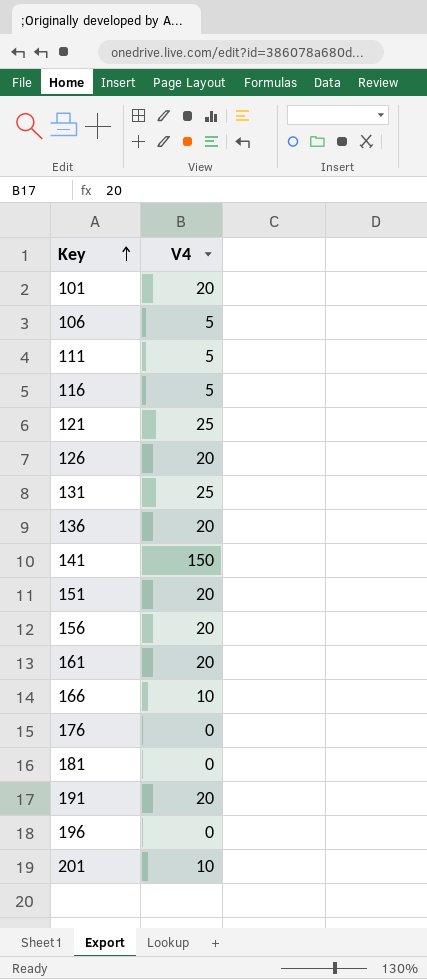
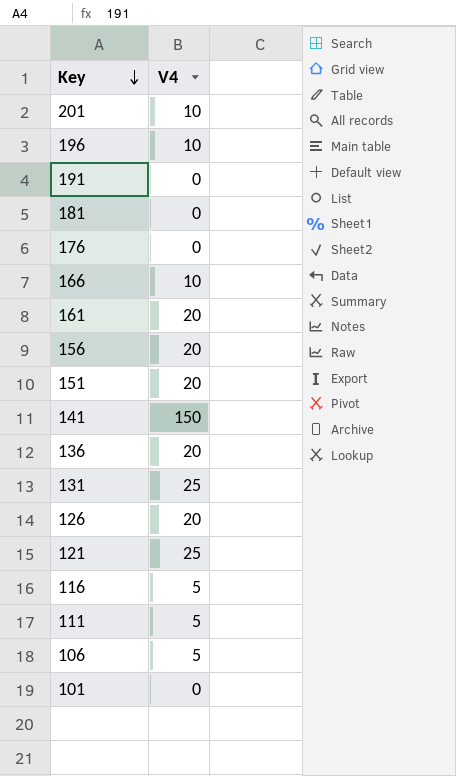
row order: Key ascending -> Key descending
196 | V4: 0 -> 10
191 | V4: 20 -> 0
101 | V4: 20 -> 0

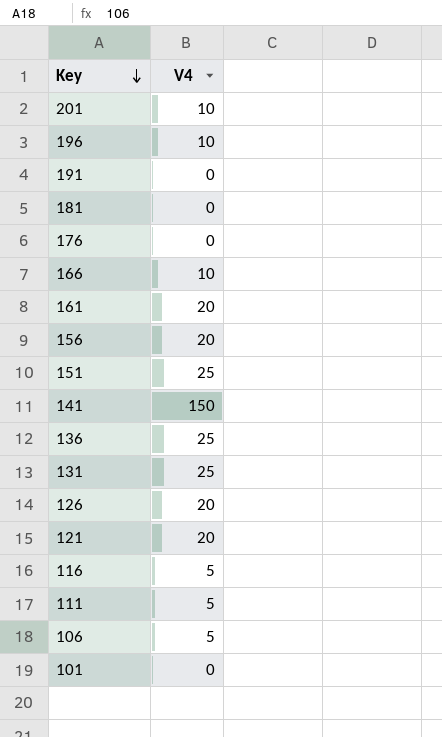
151 | V4: 20 -> 25
136 | V4: 20 -> 25
121 | V4: 25 -> 20

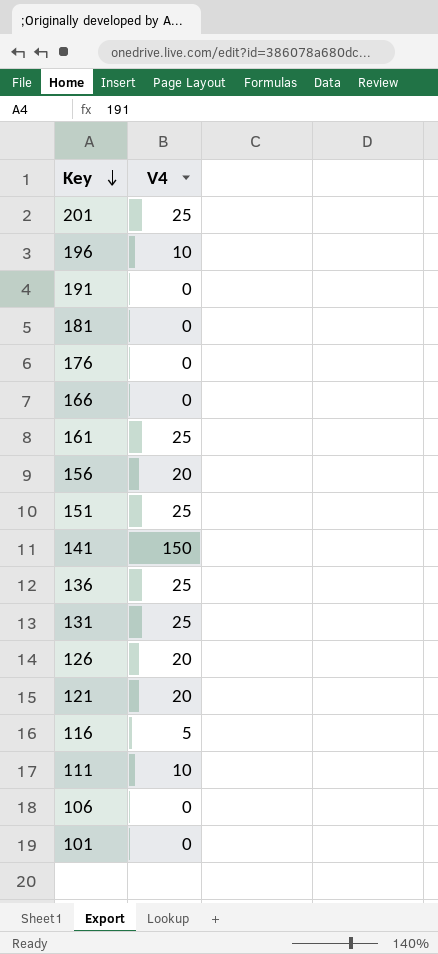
201 | V4: 10 -> 25
166 | V4: 10 -> 0
161 | V4: 20 -> 25
111 | V4: 5 -> 10
106 | V4: 5 -> 0

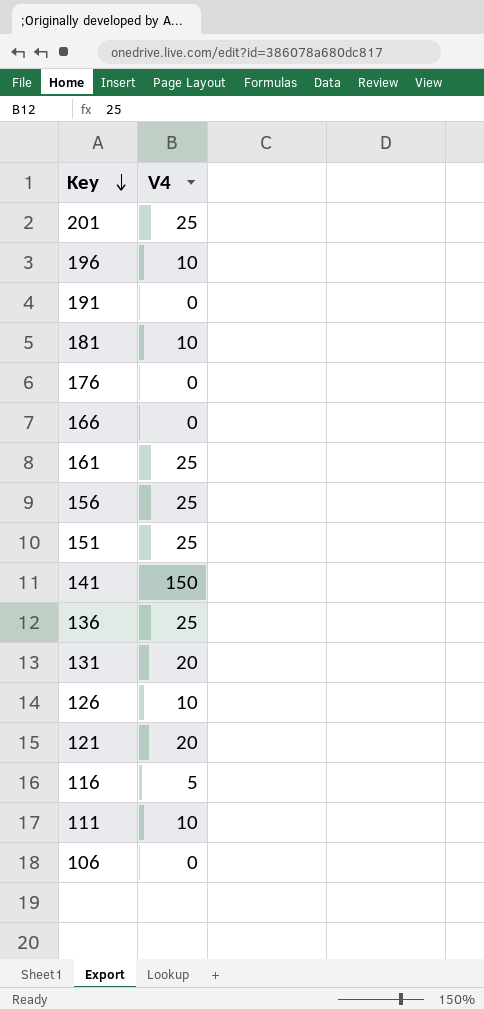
row 101: 0 -> none
181 | V4: 0 -> 10
156 | V4: 20 -> 25
131 | V4: 25 -> 20
126 | V4: 20 -> 10

